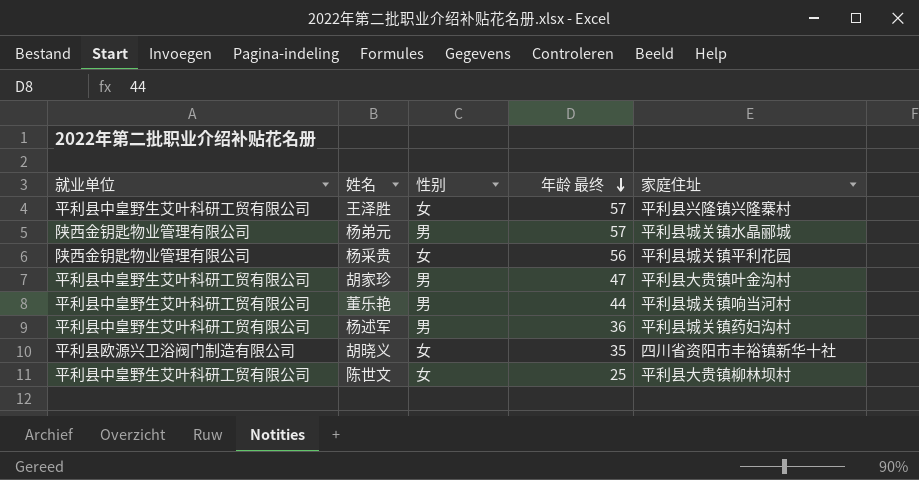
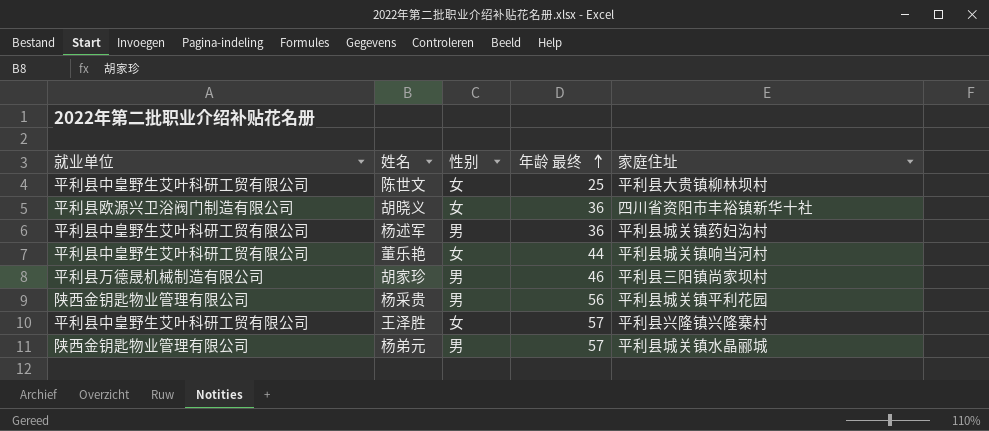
row order: 年龄 最终 descending -> 年龄 最终 ascending
胡晓义 | 年龄 最终: 35 -> 36
董乐艳 | 性别: 男 -> 女
胡家珍 | 就业单位: 平利县中皇野生艾叶科研工贸有限公司 -> 平利县万德晟机械制造有限公司
胡家珍 | 年龄 最终: 47 -> 46
胡家珍 | 家庭住址: 平利县大贵镇叶金沟村 -> 平利县三阳镇尚家坝村
杨采贵 | 性别: 女 -> 男

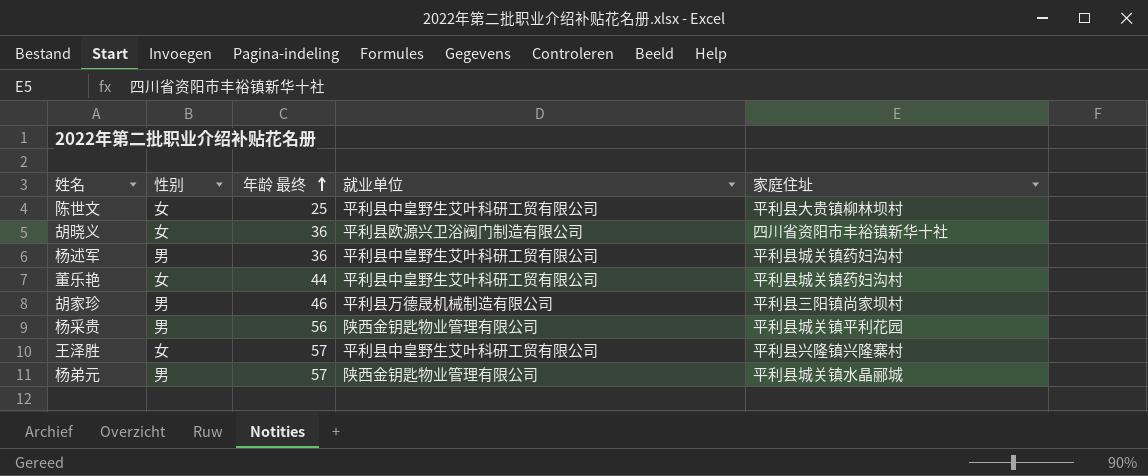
column 就业单位 | position: 1 -> 4
董乐艳 | 家庭住址: 平利县城关镇响当河村 -> 平利县城关镇药妇沟村

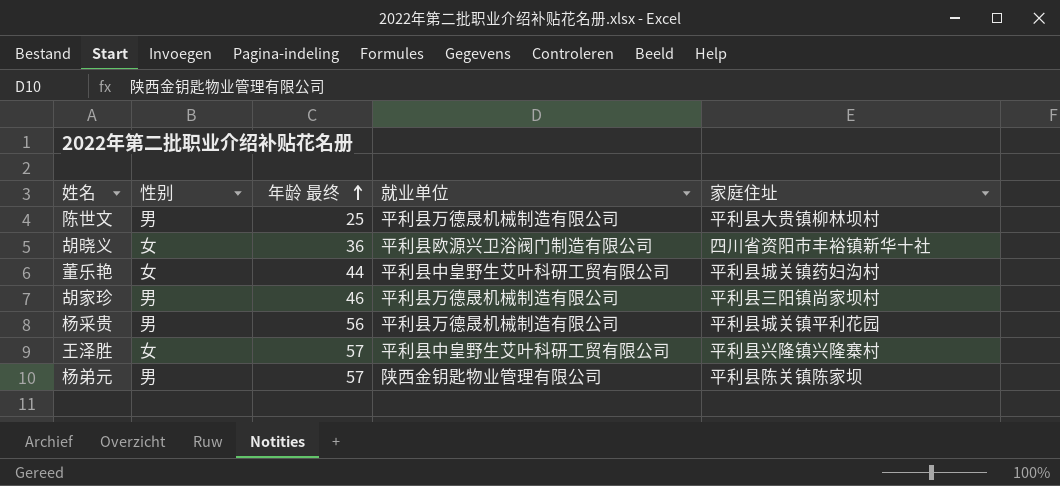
row 杨述军: 男 | 36 | 平利县中皇野生艾叶科研工贸有限公司 | 平利县城关镇药妇沟村 -> none
陈世文 | 性别: 女 -> 男
陈世文 | 就业单位: 平利县中皇野生艾叶科研工贸有限公司 -> 平利县万德晟机械制造有限公司
杨采贵 | 就业单位: 陕西金钥匙物业管理有限公司 -> 平利县万德晟机械制造有限公司
杨弟元 | 家庭住址: 平利县城关镇水晶郦城 -> 平利县陈关镇陈家坝

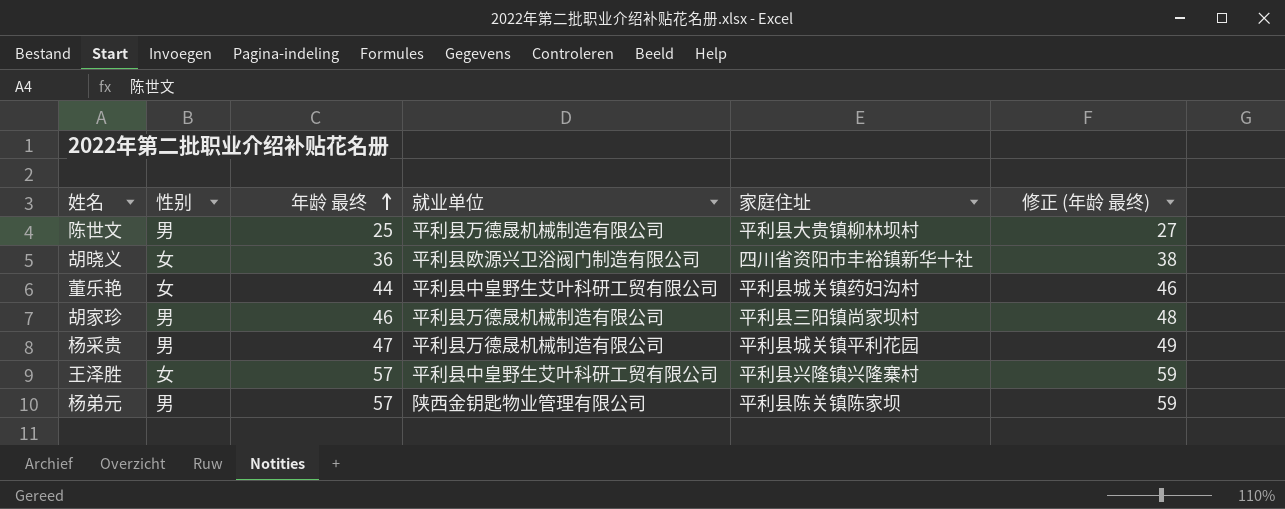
column 修正 (年龄 最终) | formula: none -> [年龄 最终] + 2
杨采贵 | 年龄 最终: 56 -> 47

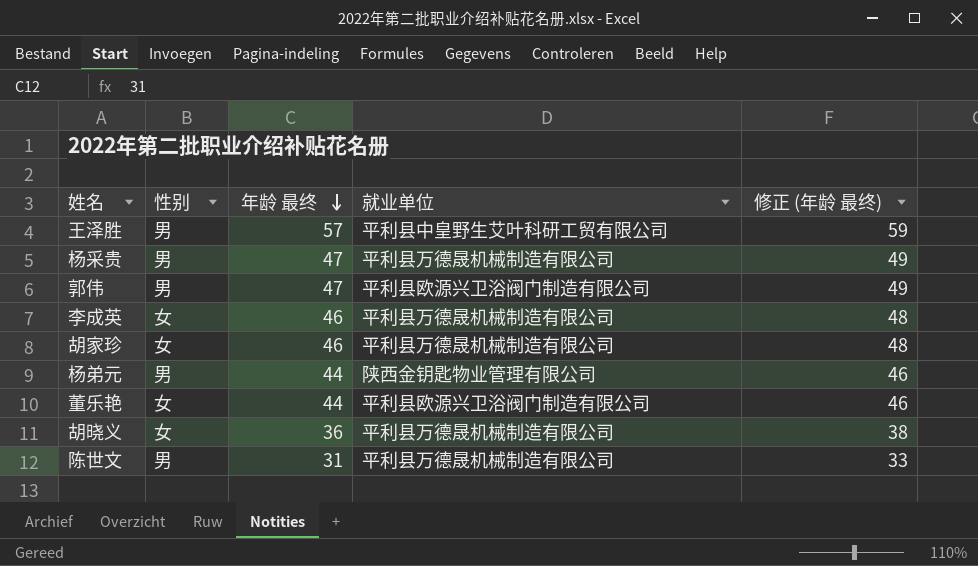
row order: 年龄 最终 ascending -> 年龄 最终 descending
column 家庭住址 | position: 5 -> none
王泽胜 | 性别: 女 -> 男
row 郭伟: none -> 男 | 47 | 平利县欧源兴卫浴阀门制造有限公司 | 49
row 李成英: none -> 女 | 46 | 平利县万德晟机械制造有限公司 | 48
胡家珍 | 性别: 男 -> 女
杨弟元 | 年龄 最终: 57 -> 44
杨弟元 | 修正 (年龄 最终): 59 -> 46
董乐艳 | 就业单位: 平利县中皇野生艾叶科研工贸有限公司 -> 平利县欧源兴卫浴阀门制造有限公司
胡晓义 | 就业单位: 平利县欧源兴卫浴阀门制造有限公司 -> 平利县万德晟机械制造有限公司
陈世文 | 年龄 最终: 25 -> 31
陈世文 | 修正 (年龄 最终): 27 -> 33

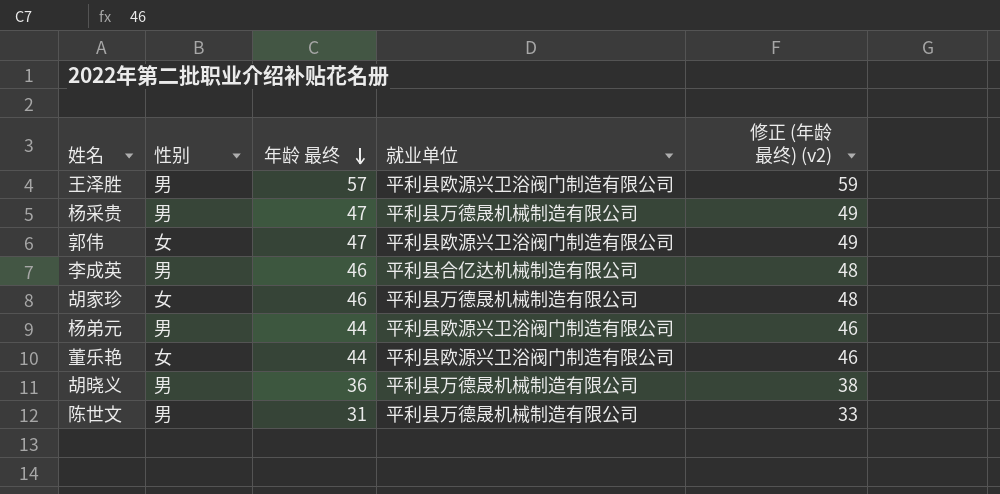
column name: 修正 (年龄 最终) -> 修正 (年龄 最终) (v2)
王泽胜 | 就业单位: 平利县中皇野生艾叶科研工贸有限公司 -> 平利县欧源兴卫浴阀门制造有限公司
郭伟 | 性别: 男 -> 女
李成英 | 性别: 女 -> 男
李成英 | 就业单位: 平利县万德晟机械制造有限公司 -> 平利县合亿达机械制造有限公司
杨弟元 | 就业单位: 陕西金钥匙物业管理有限公司 -> 平利县欧源兴卫浴阀门制造有限公司
胡晓义 | 性别: 女 -> 男

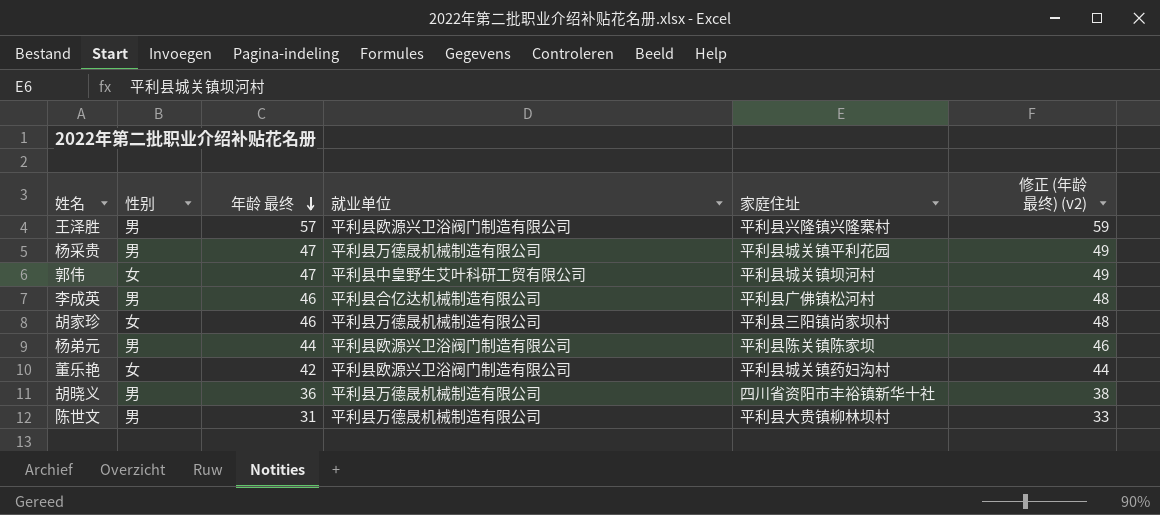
column 家庭住址 | position: none -> 5
郭伟 | 就业单位: 平利县欧源兴卫浴阀门制造有限公司 -> 平利县中皇野生艾叶科研工贸有限公司
董乐艳 | 年龄 最终: 44 -> 42
董乐艳 | 修正 (年龄 最终) (v2): 46 -> 44

